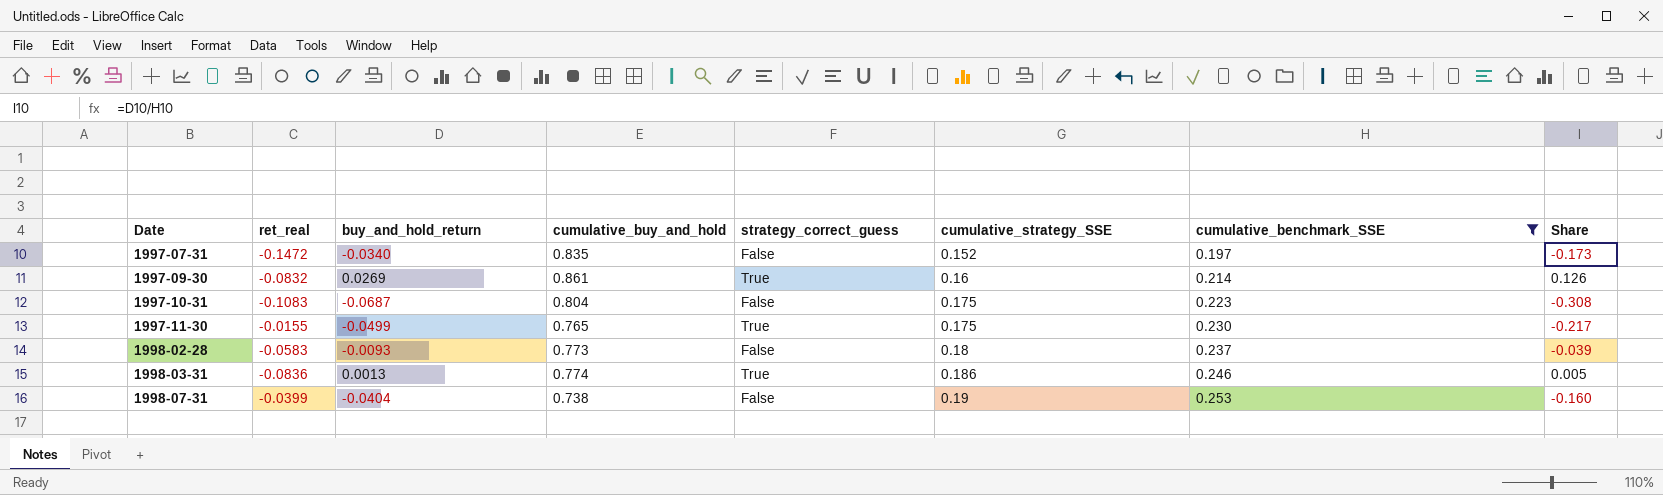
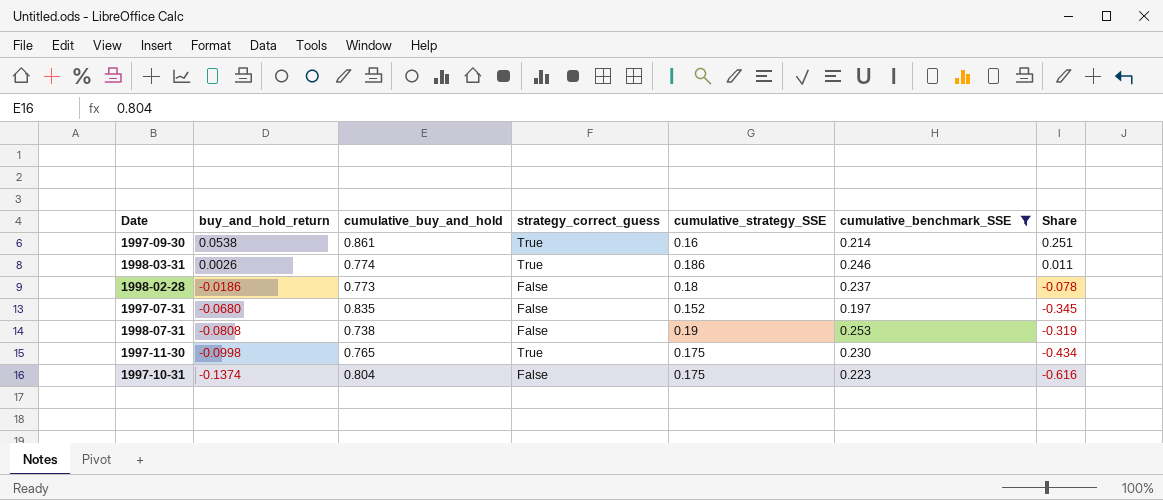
row order: Date ascending -> buy_and_hold_return descending
column ret_real | position: 2 -> none
1997-09-30 | buy_and_hold_return: 0.0269 -> 0.0538
1997-09-30 | Share: 0.126 -> 0.251
1998-03-31 | buy_and_hold_return: 0.0013 -> 0.0026
1998-03-31 | Share: 0.005 -> 0.011
1998-02-28 | buy_and_hold_return: -0.0093 -> -0.0186
1998-02-28 | Share: -0.039 -> -0.078
1997-07-31 | buy_and_hold_return: -0.0340 -> -0.0680
1997-07-31 | Share: -0.173 -> -0.345
1998-07-31 | buy_and_hold_return: -0.0404 -> -0.0808
1998-07-31 | Share: -0.160 -> -0.319
1997-11-30 | buy_and_hold_return: -0.0499 -> -0.0998
1997-11-30 | Share: -0.217 -> -0.434
1997-10-31 | buy_and_hold_return: -0.0687 -> -0.1374
1997-10-31 | Share: -0.308 -> -0.616

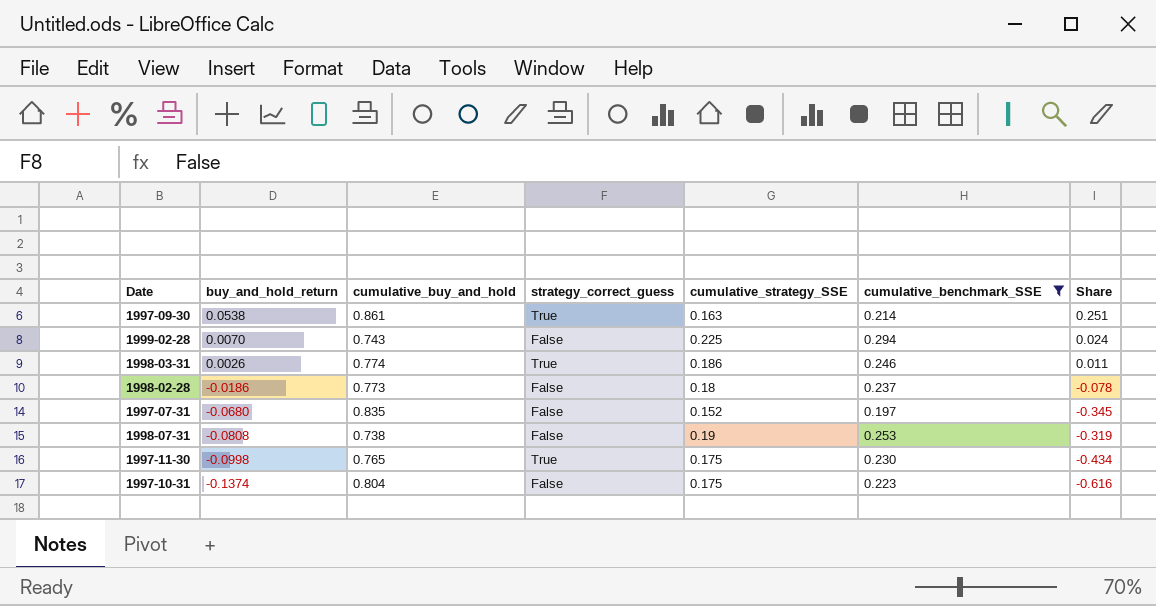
1997-09-30 | cumulative_strategy_SSE: 0.16 -> 0.163
row 1999-02-28: none -> 0.0070 | 0.743 | False | 0.225 | 0.294 | 0.024

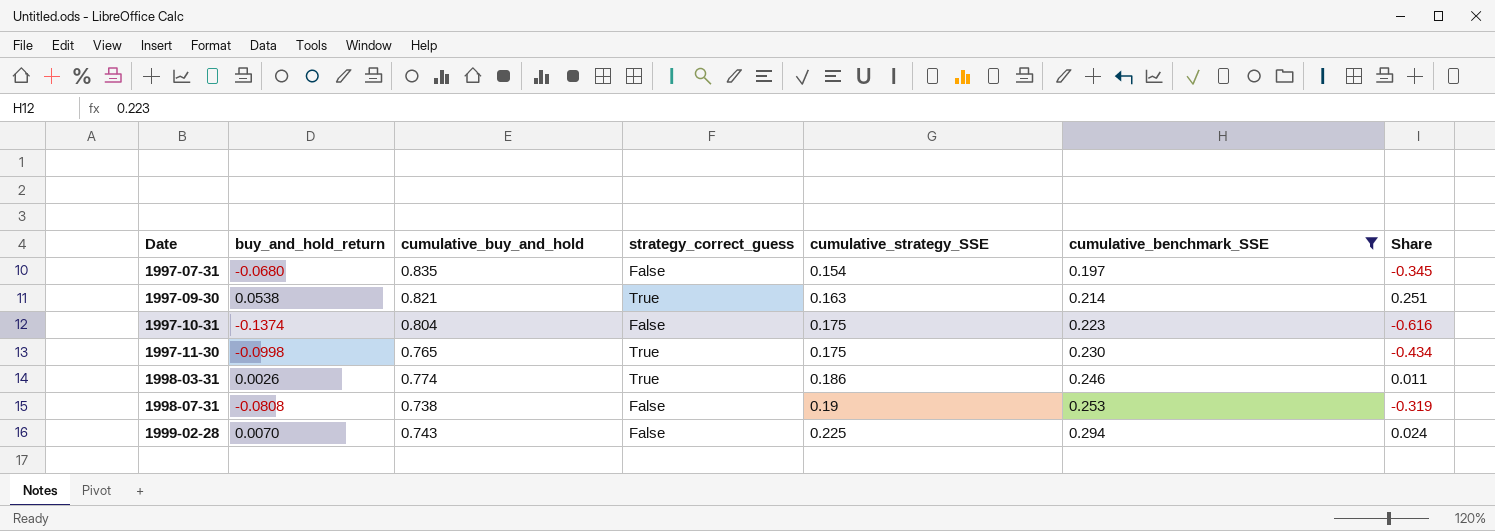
row order: buy_and_hold_return descending -> Date ascending
row 1998-02-28: -0.0186 | 0.773 | False | 0.18 | 0.237 | -0.078 -> none
1997-07-31 | cumulative_strategy_SSE: 0.152 -> 0.154
1997-09-30 | cumulative_buy_and_hold: 0.861 -> 0.821

